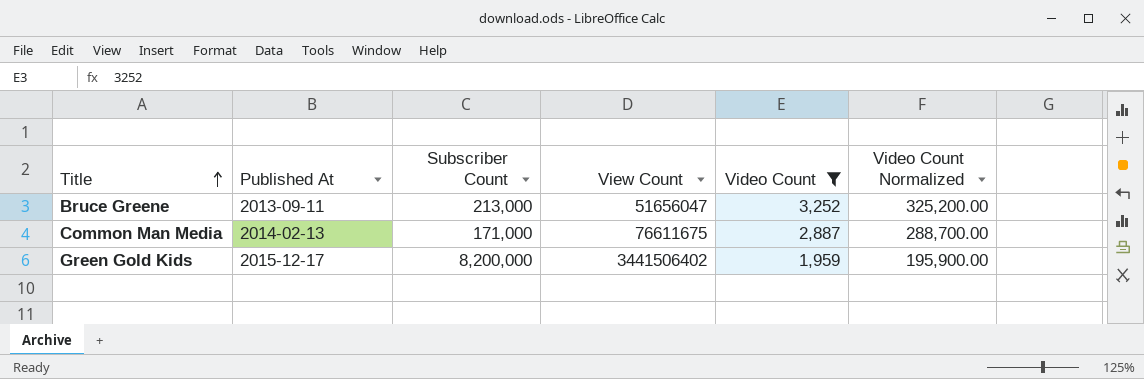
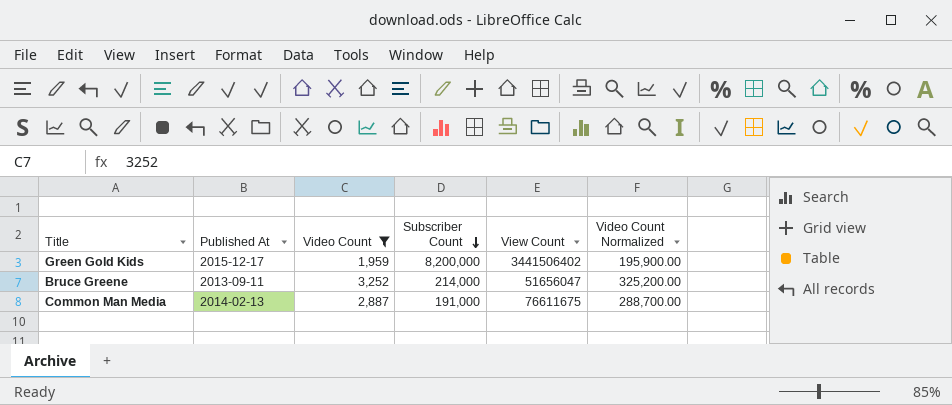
row order: Title ascending -> Subscriber Count descending
column Video Count | position: 5 -> 3
Bruce Greene | Subscriber Count: 213,000 -> 214,000
Common Man Media | Subscriber Count: 171,000 -> 191,000

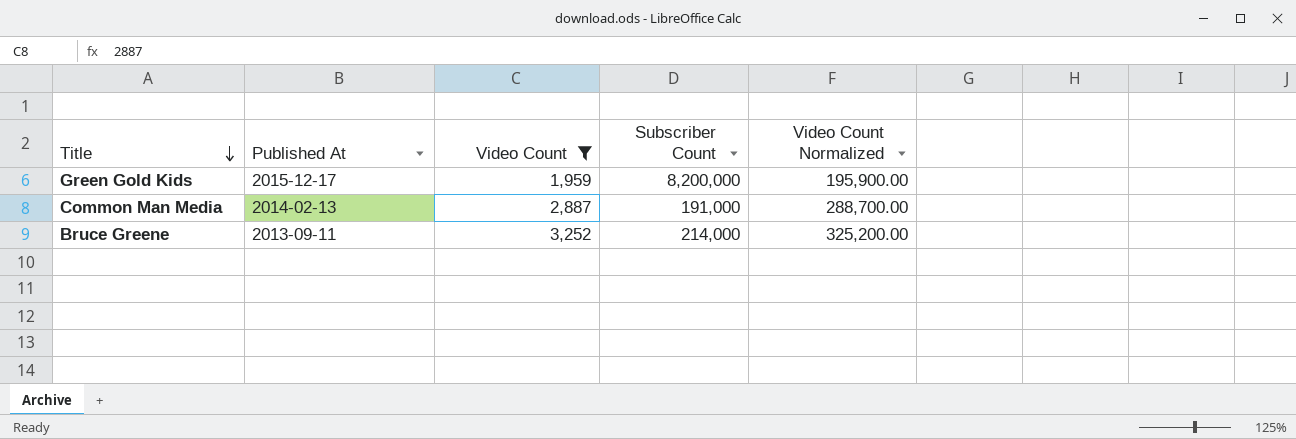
row order: Subscriber Count descending -> Title descending
column View Count | position: 5 -> none

